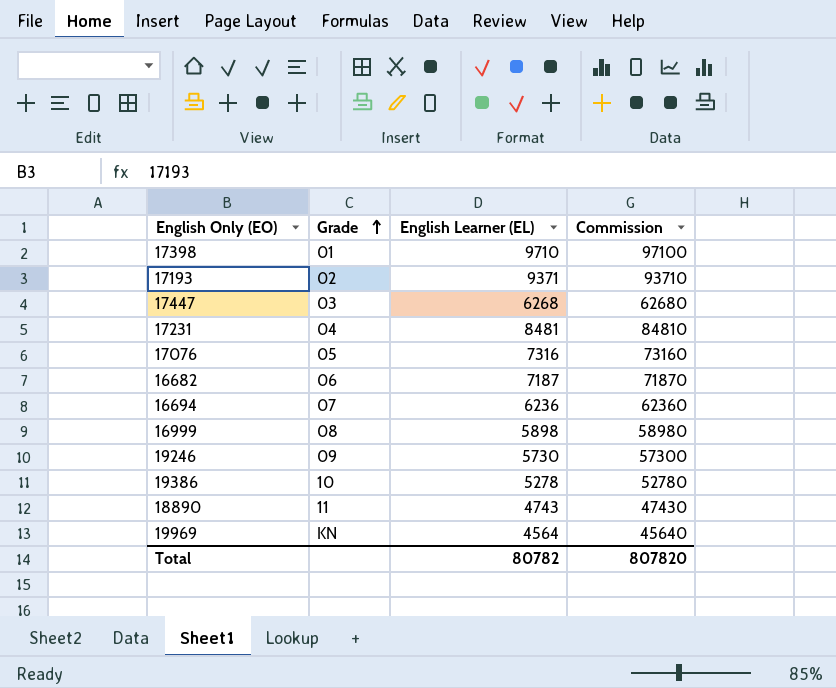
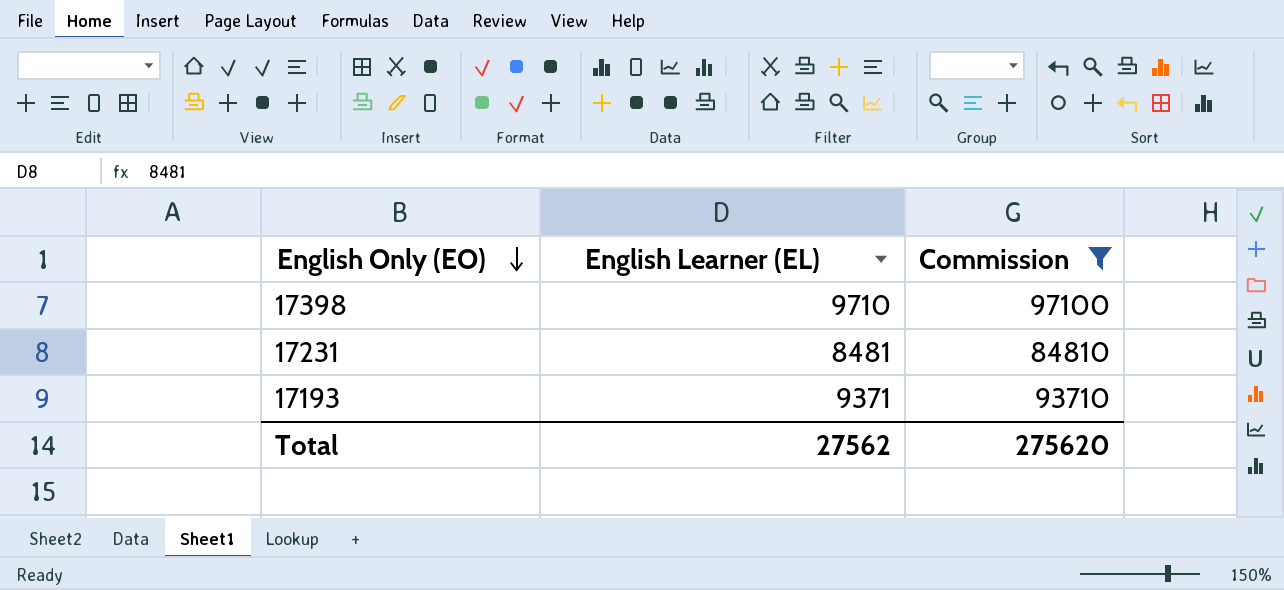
filter: none -> Commission >= 84810
row order: Grade ascending -> English Only (EO) descending
column Grade | position: 2 -> none
Total | English Learner (EL): 80782 -> 27562
Total | Commission: 807820 -> 275620

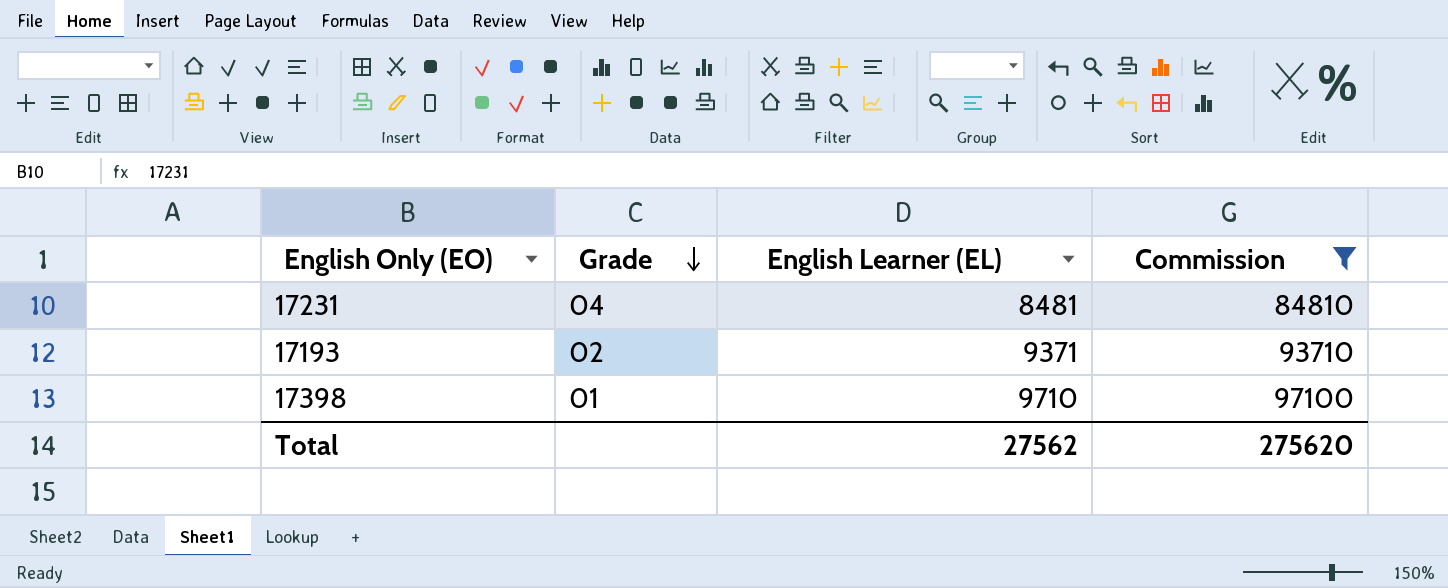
row order: English Only (EO) descending -> Grade descending
column Grade | position: none -> 2

